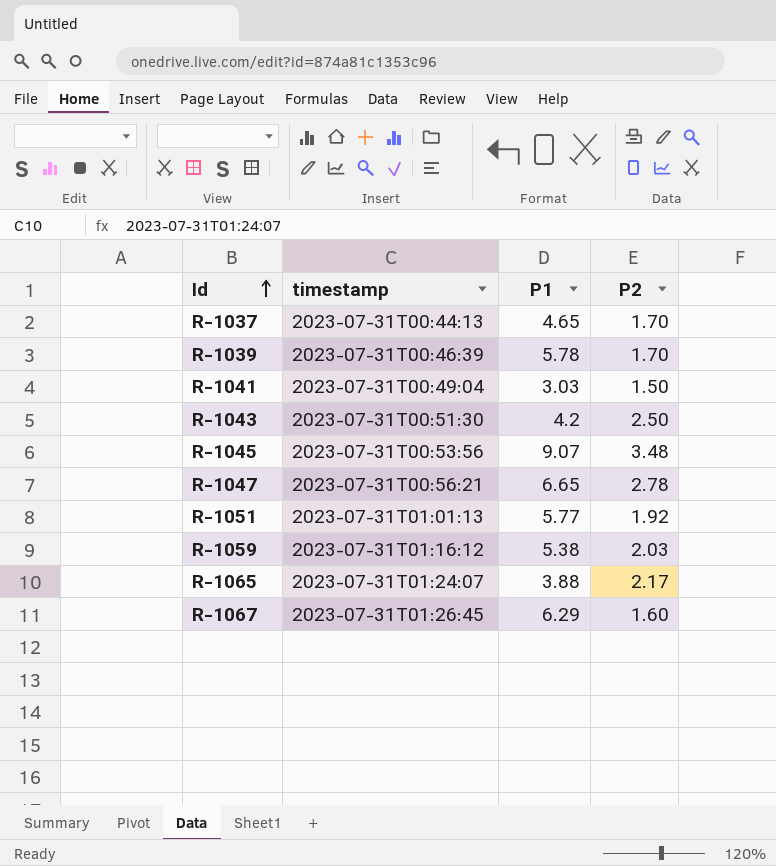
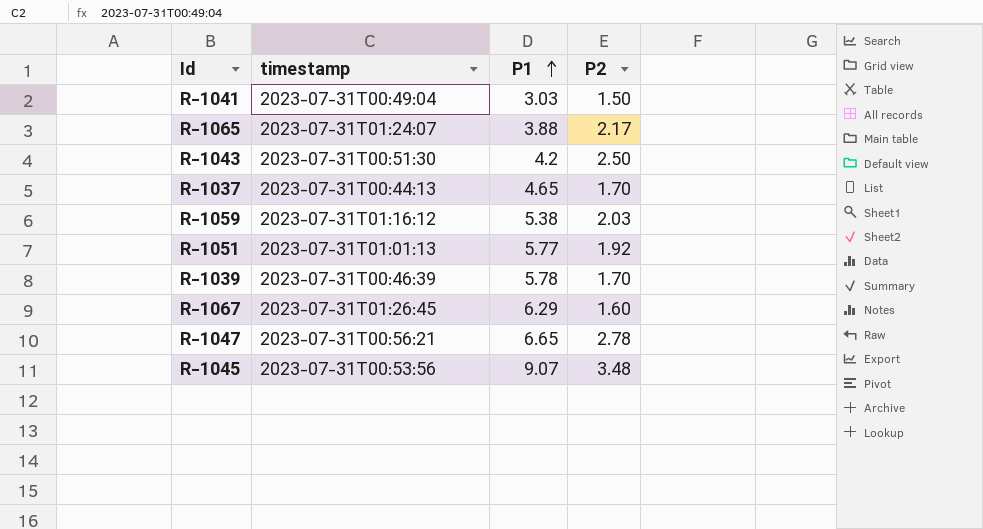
row order: Id ascending -> P1 ascending

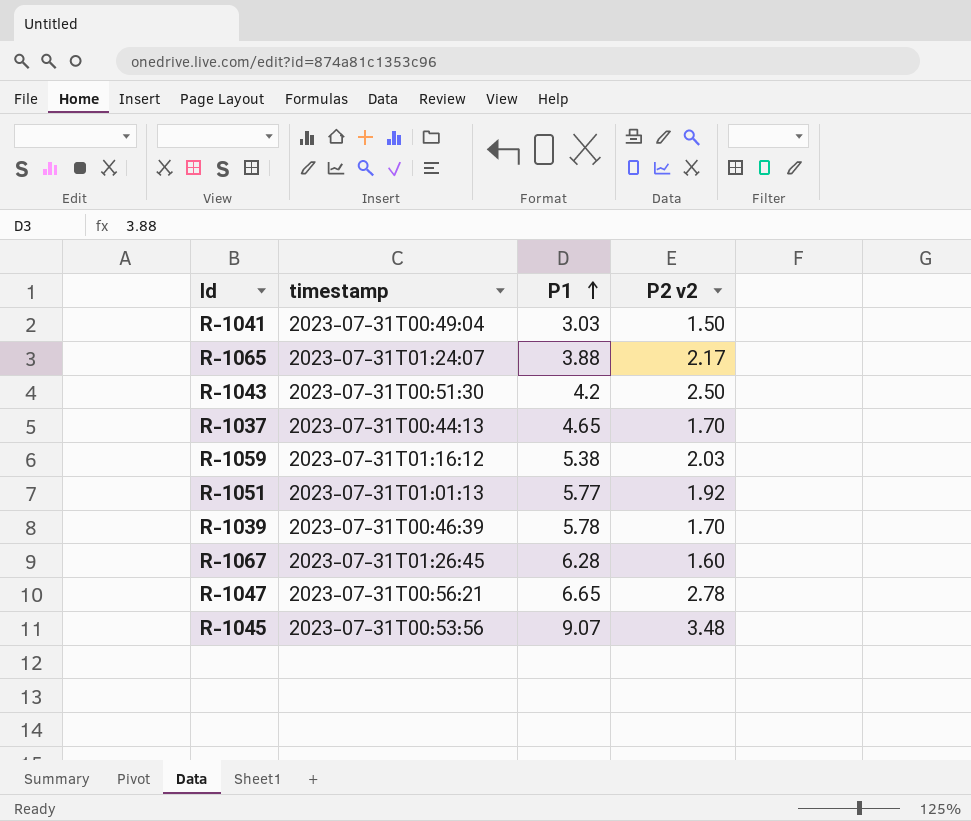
column name: P2 -> P2 v2
R-1067 | P1: 6.29 -> 6.28

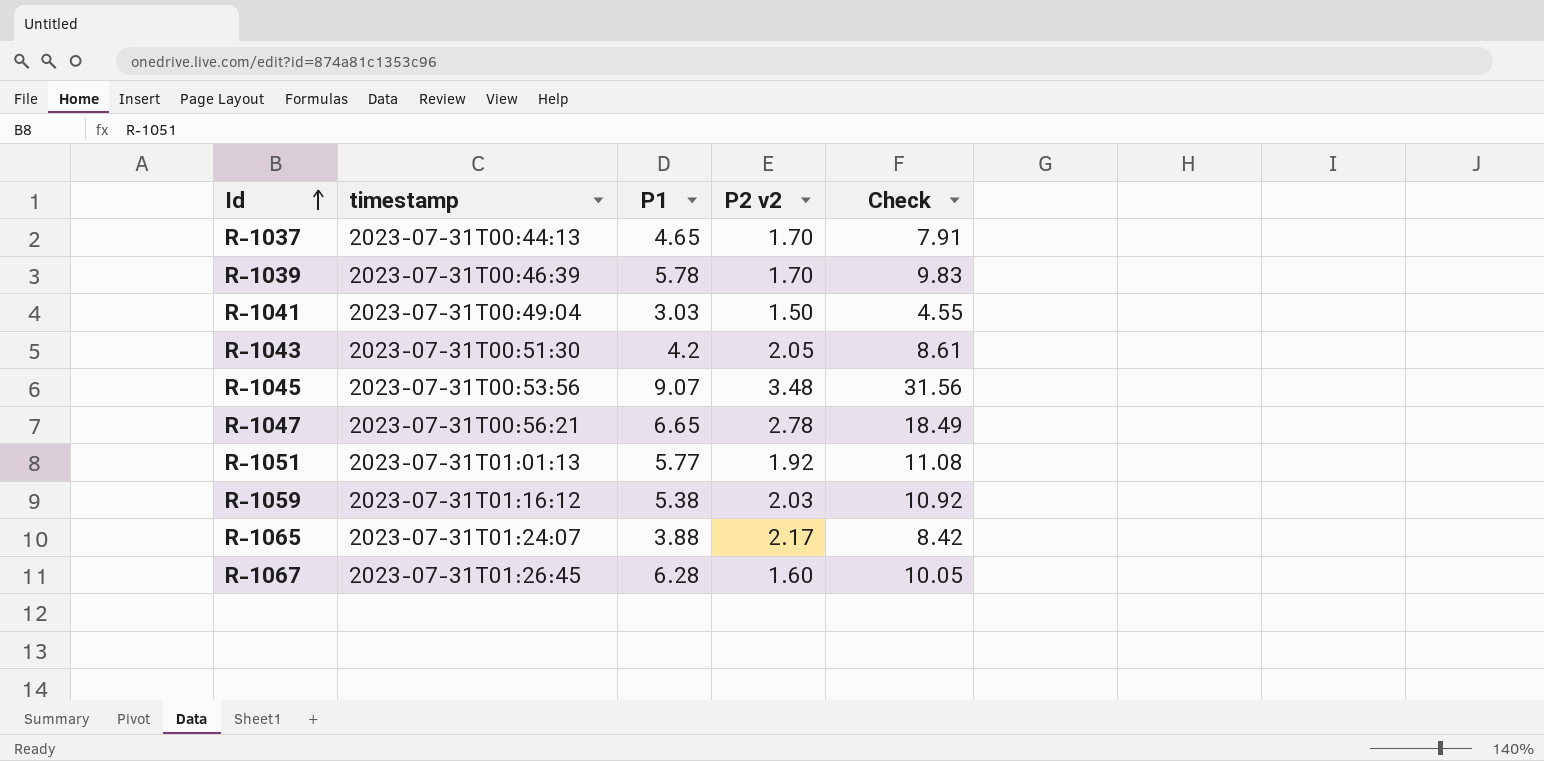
row order: P1 ascending -> Id ascending
column Check | formula: none -> [P1] * [P2 v2]
R-1043 | P2 v2: 2.50 -> 2.05

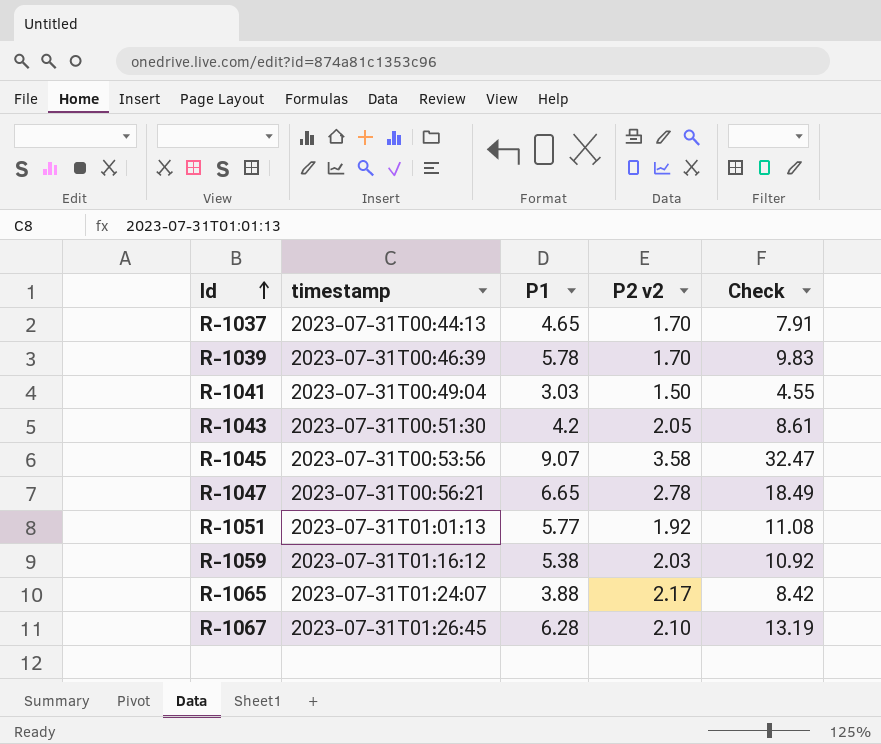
R-1045 | P2 v2: 3.48 -> 3.58
R-1045 | Check: 31.56 -> 32.47
R-1067 | P2 v2: 1.60 -> 2.10
R-1067 | Check: 10.05 -> 13.19

